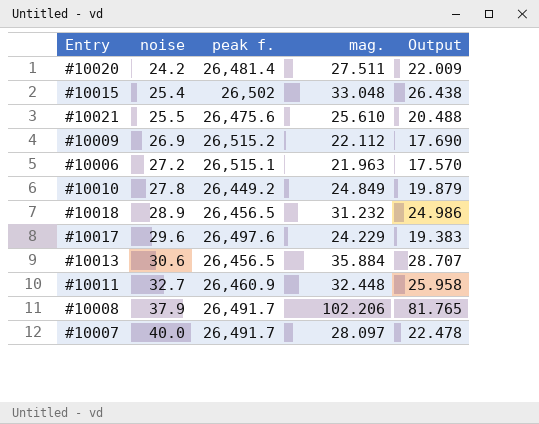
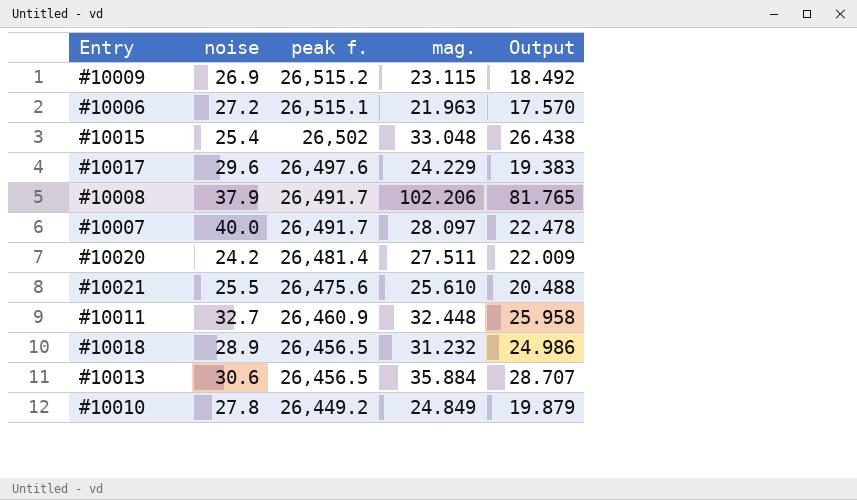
row order: noise ascending -> peak f. descending
#10009 | mag.: 22.112 -> 23.115
#10009 | Output: 17.690 -> 18.492

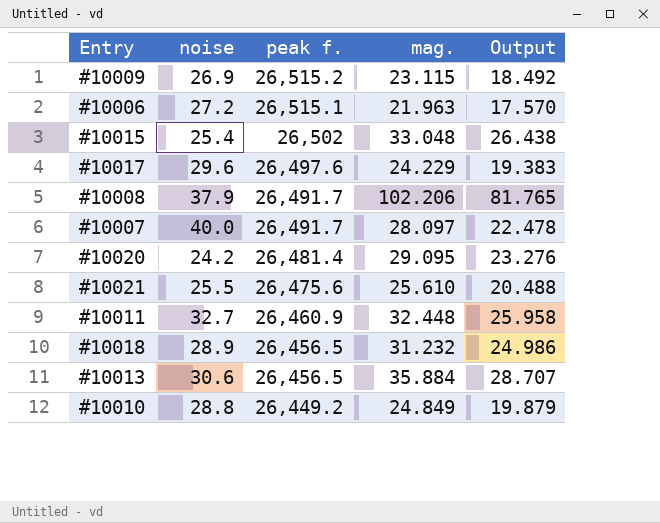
#10020 | mag.: 27.511 -> 29.095
#10020 | Output: 22.009 -> 23.276
#10010 | noise: 27.8 -> 28.8

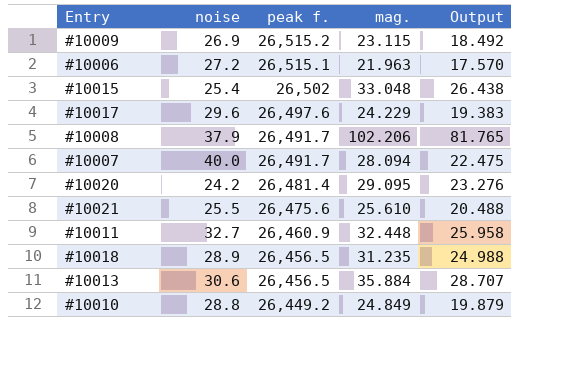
#10007 | mag.: 28.097 -> 28.094
#10007 | Output: 22.478 -> 22.475
#10018 | mag.: 31.232 -> 31.235
#10018 | Output: 24.986 -> 24.988

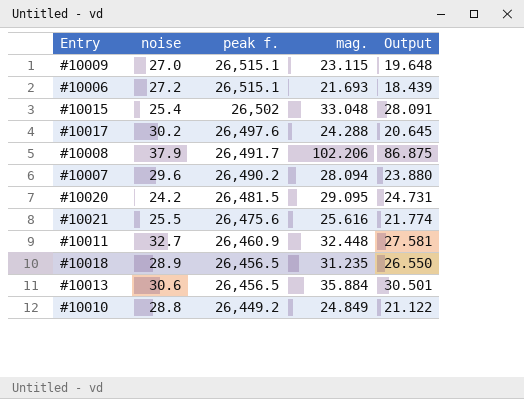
column Output | formula: [mag.] * 0.8 -> [mag.] * 0.85
#10009 | noise: 26.9 -> 27.0
#10009 | peak f.: 26,515.2 -> 26,515.1
#10006 | mag.: 21.963 -> 21.693
#10017 | noise: 29.6 -> 30.2
#10017 | mag.: 24.229 -> 24.288
#10007 | noise: 40.0 -> 29.6
#10007 | peak f.: 26,491.7 -> 26,490.2
#10020 | peak f.: 26,481.4 -> 26,481.5
#10021 | mag.: 25.610 -> 25.616

